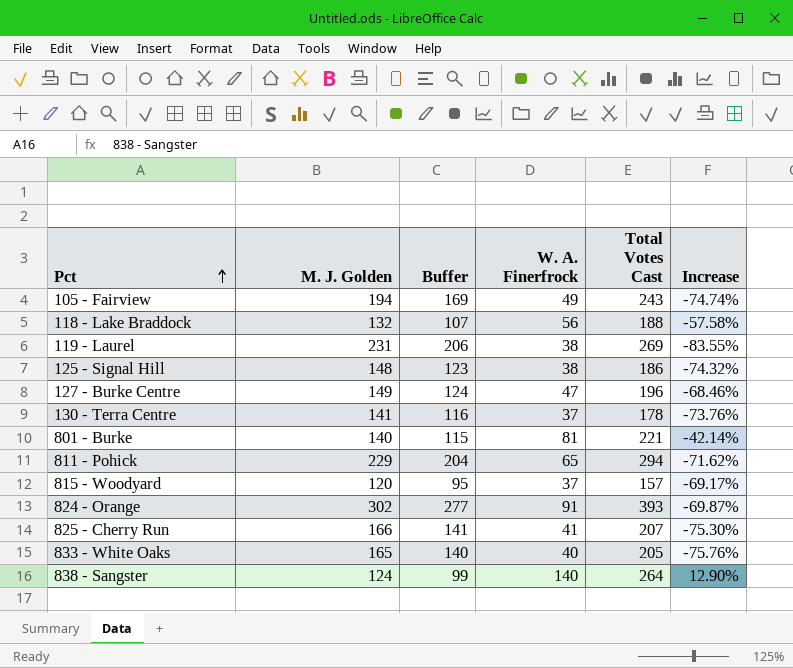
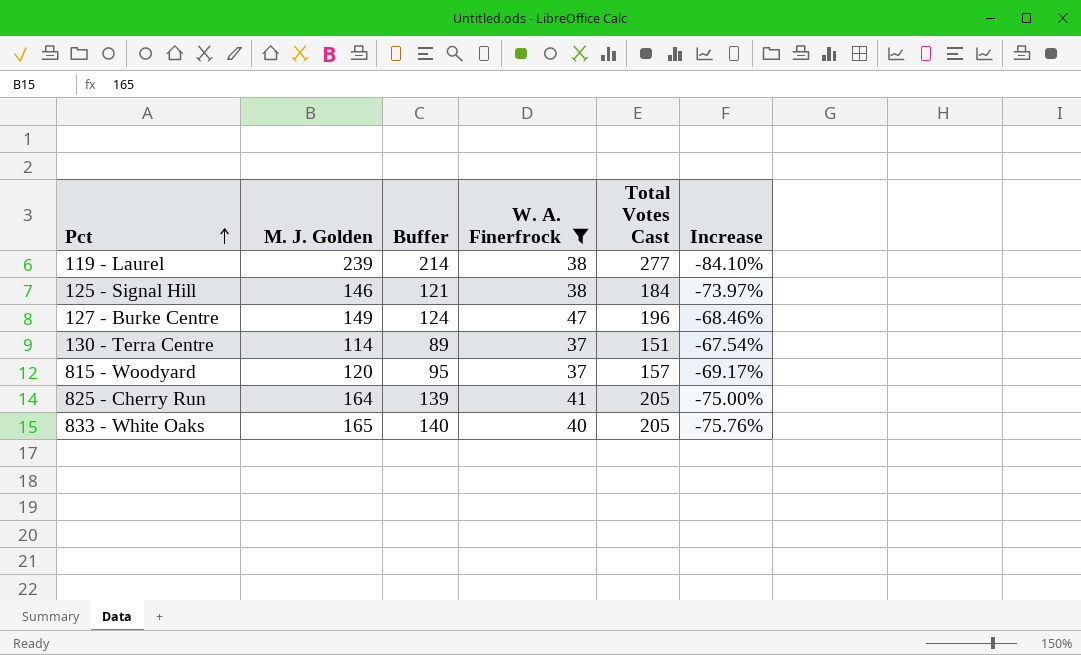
filter: none -> W. A. Finerfrock <= 47
119 - Laurel | M. J. Golden: 231 -> 239
119 - Laurel | Buffer: 206 -> 214
119 - Laurel | Total Votes Cast: 269 -> 277
119 - Laurel | Increase: -83.55% -> -84.10%
125 - Signal Hill | M. J. Golden: 148 -> 146
125 - Signal Hill | Buffer: 123 -> 121
125 - Signal Hill | Total Votes Cast: 186 -> 184
125 - Signal Hill | Increase: -74.32% -> -73.97%
130 - Terra Centre | M. J. Golden: 141 -> 114
130 - Terra Centre | Buffer: 116 -> 89
130 - Terra Centre | Total Votes Cast: 178 -> 151
130 - Terra Centre | Increase: -73.76% -> -67.54%
825 - Cherry Run | M. J. Golden: 166 -> 164
825 - Cherry Run | Buffer: 141 -> 139
825 - Cherry Run | Total Votes Cast: 207 -> 205
825 - Cherry Run | Increase: -75.30% -> -75.00%

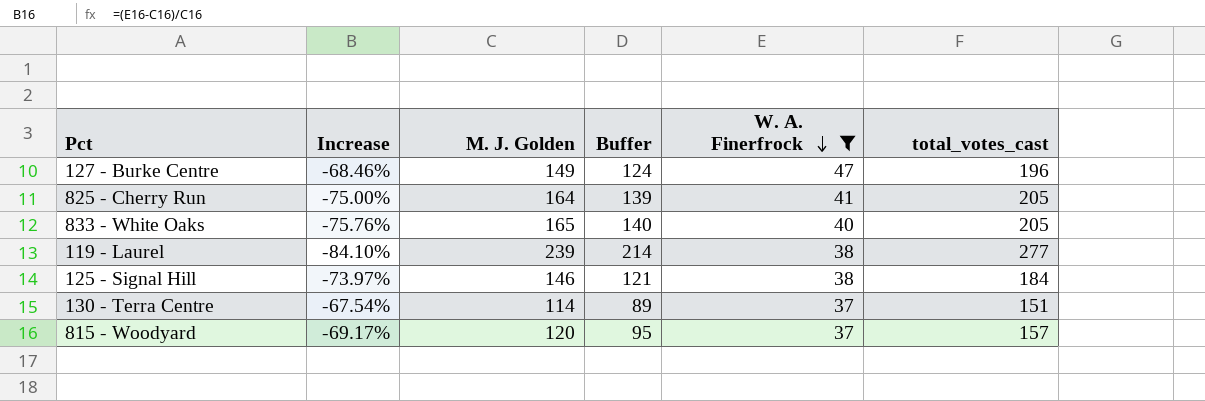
row order: Pct ascending -> W. A. Finerfrock descending
column Increase | position: 6 -> 2
column name: Total Votes Cast -> total_votes_cast

